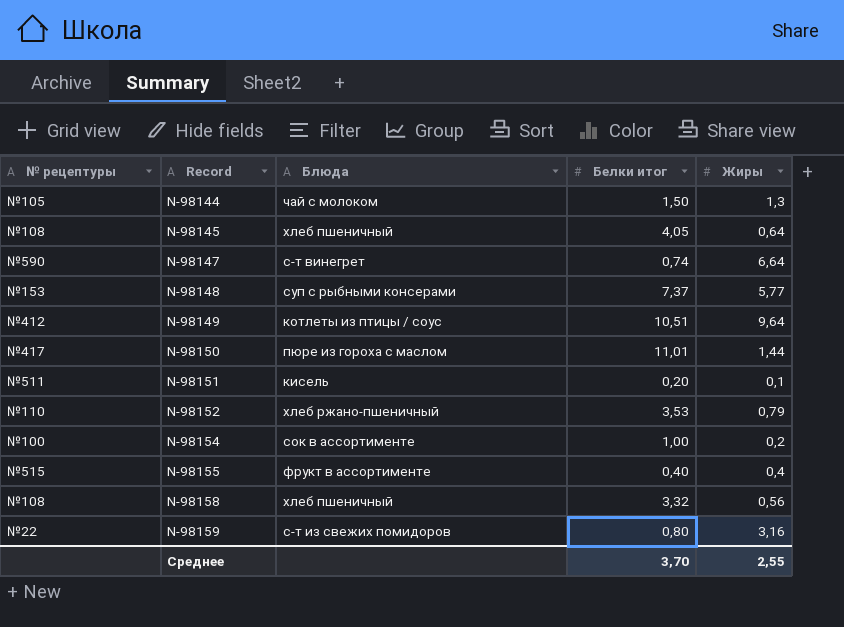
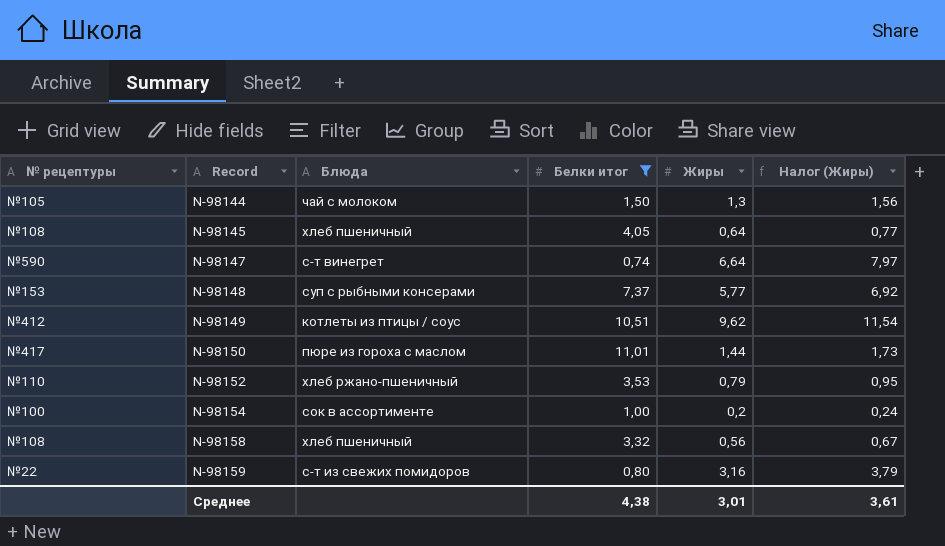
filter: none -> Белки итог >= 0,74
column Налог (Жиры) | formula: none -> [Жиры] * 1,2
N-98149 | Жиры: 9,64 -> 9,62
Среднее | Белки итог: 3,70 -> 4,38
Среднее | Жиры: 2,55 -> 3,01

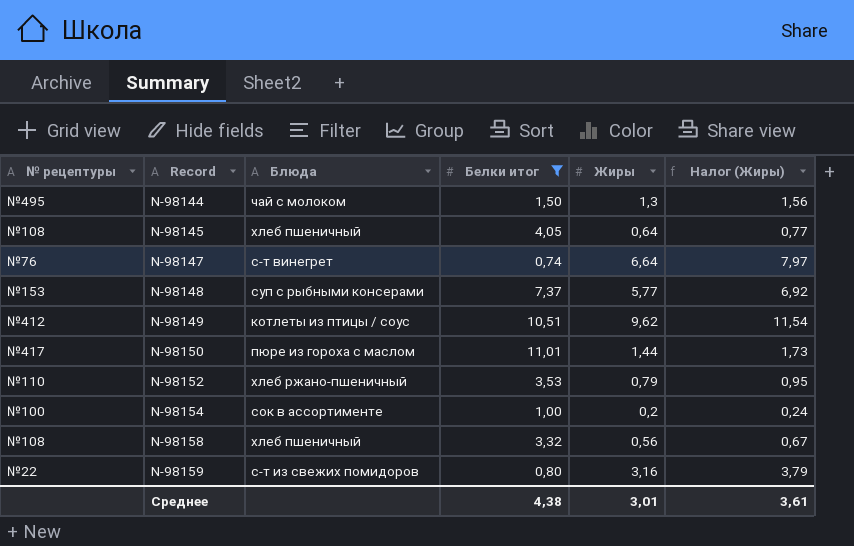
N-98144 | № рецептуры: №105 -> №495
N-98147 | № рецептуры: №590 -> №76

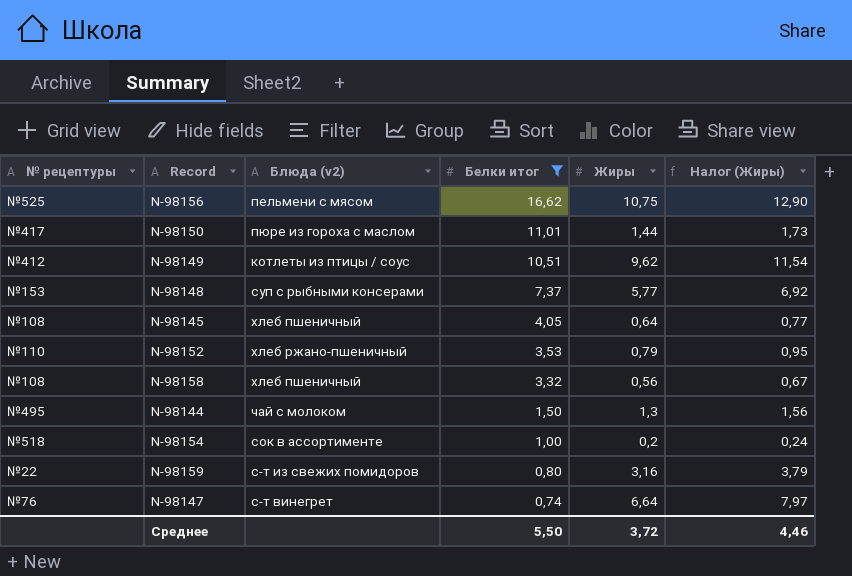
row order: Record ascending -> Белки итог descending
column name: Блюда -> Блюда (v2)
row N-98156: none -> №525 | пельмени с мясом | 16,62 | 10,75 | 12,90
N-98154 | № рецептуры: №100 -> №518
Среднее | Белки итог: 4,38 -> 5,50
Среднее | Жиры: 3,01 -> 3,72
Среднее | Налог (Жиры): 3,61 -> 4,46

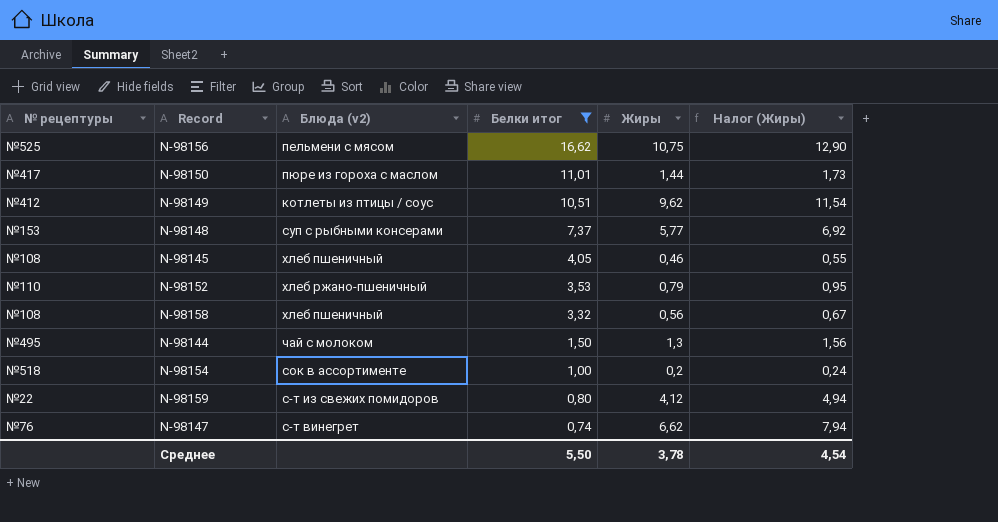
N-98145 | Жиры: 0,64 -> 0,46
N-98145 | Налог (Жиры): 0,77 -> 0,55
N-98159 | Жиры: 3,16 -> 4,12
N-98159 | Налог (Жиры): 3,79 -> 4,94
N-98147 | Жиры: 6,64 -> 6,62
N-98147 | Налог (Жиры): 7,97 -> 7,94
Среднее | Жиры: 3,72 -> 3,78
Среднее | Налог (Жиры): 4,46 -> 4,54

